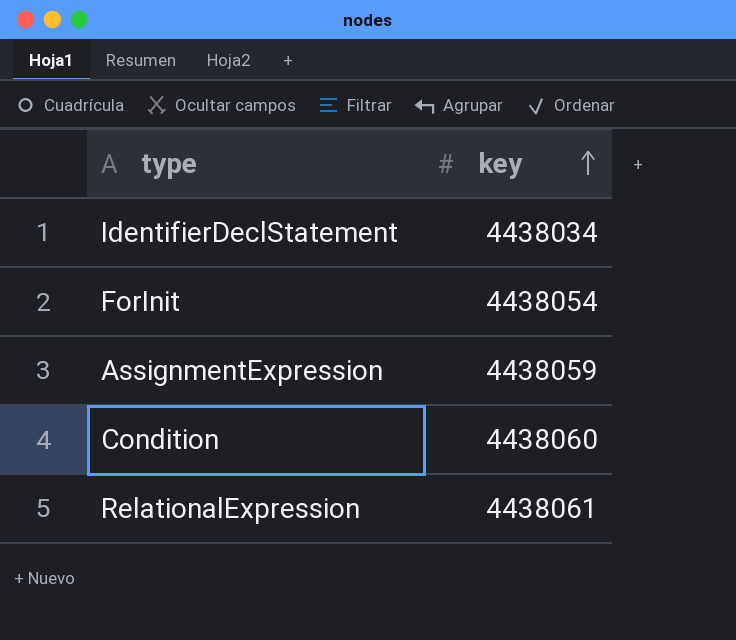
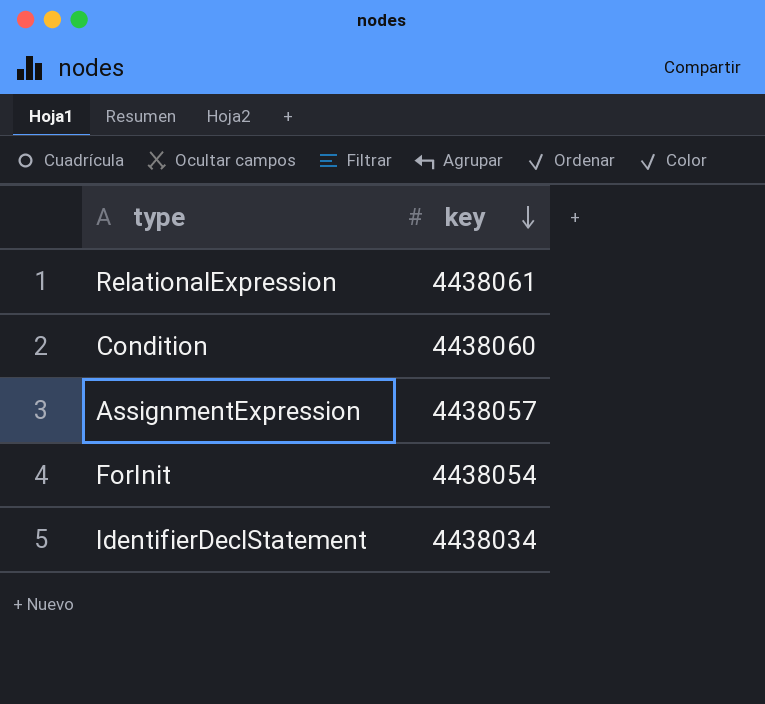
row order: key ascending -> key descending
AssignmentExpression | key: 4438059 -> 4438057

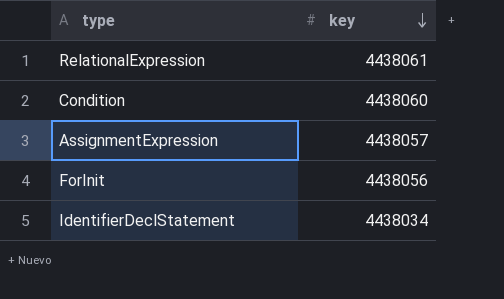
ForInit | key: 4438054 -> 4438056

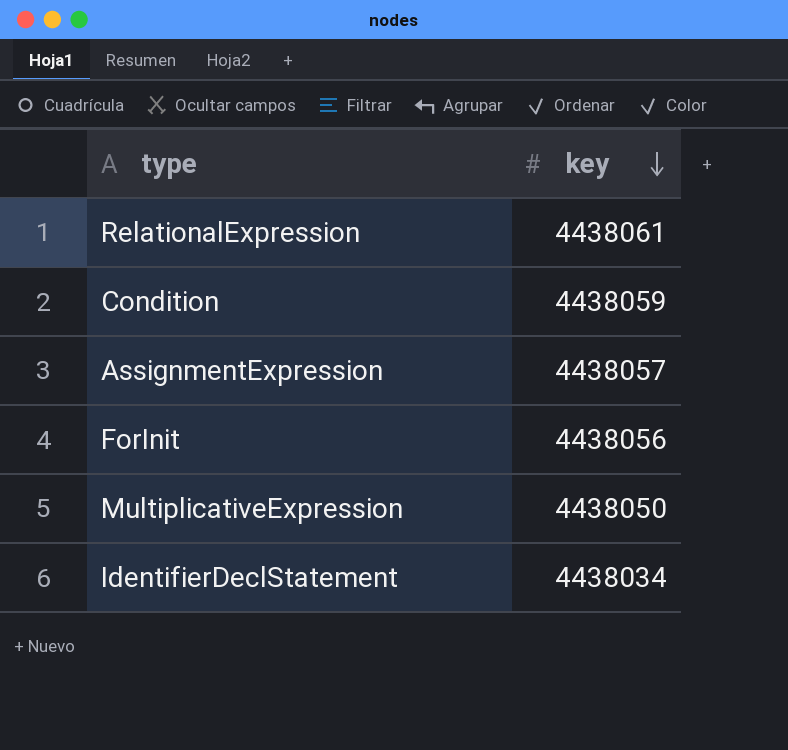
Condition | key: 4438060 -> 4438059
row MultiplicativeExpression: none -> 4438050

